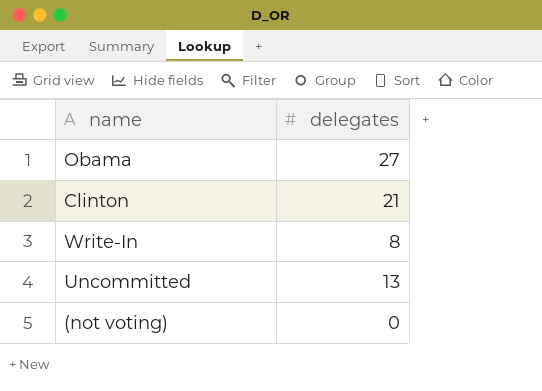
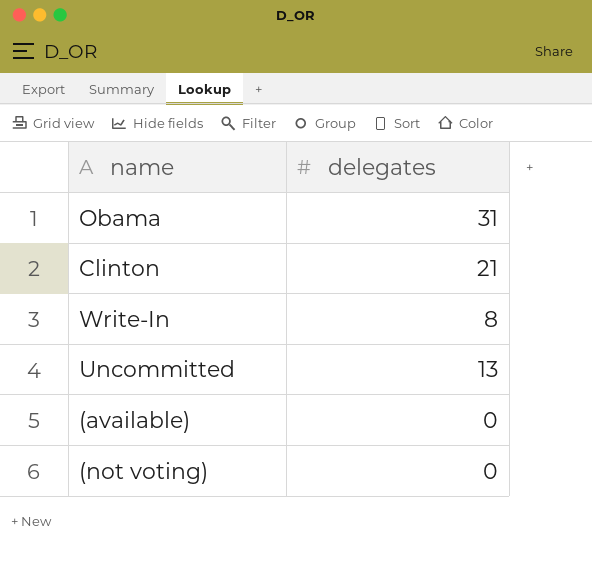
Obama | delegates: 27 -> 31
row (available): none -> 0

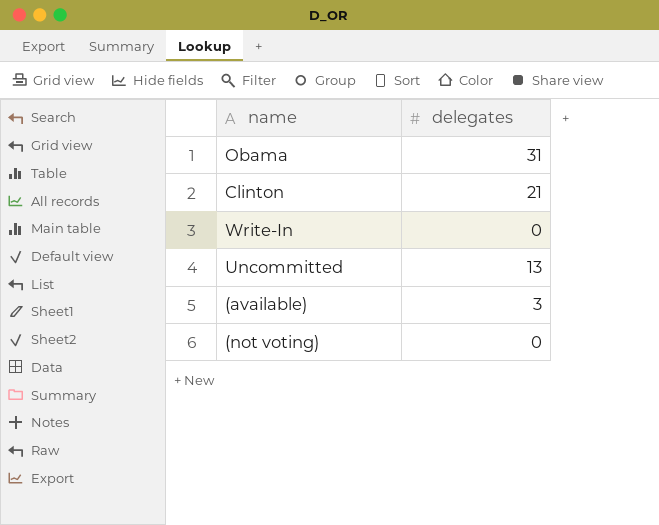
Write-In | delegates: 8 -> 0
(available) | delegates: 0 -> 3

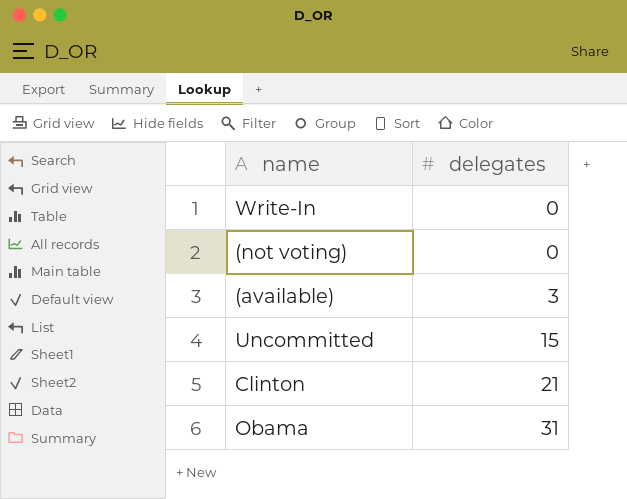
row order: none -> delegates ascending
Uncommitted | delegates: 13 -> 15

